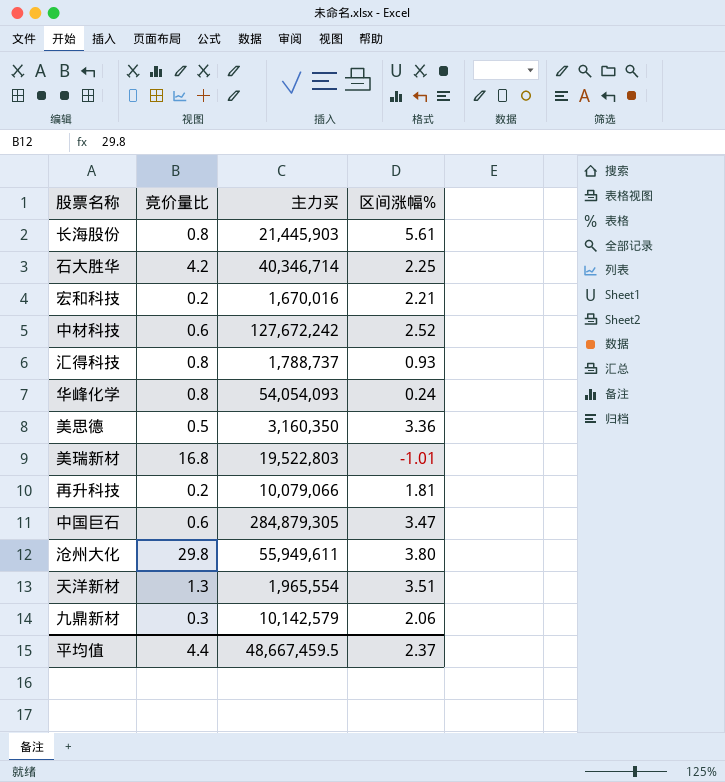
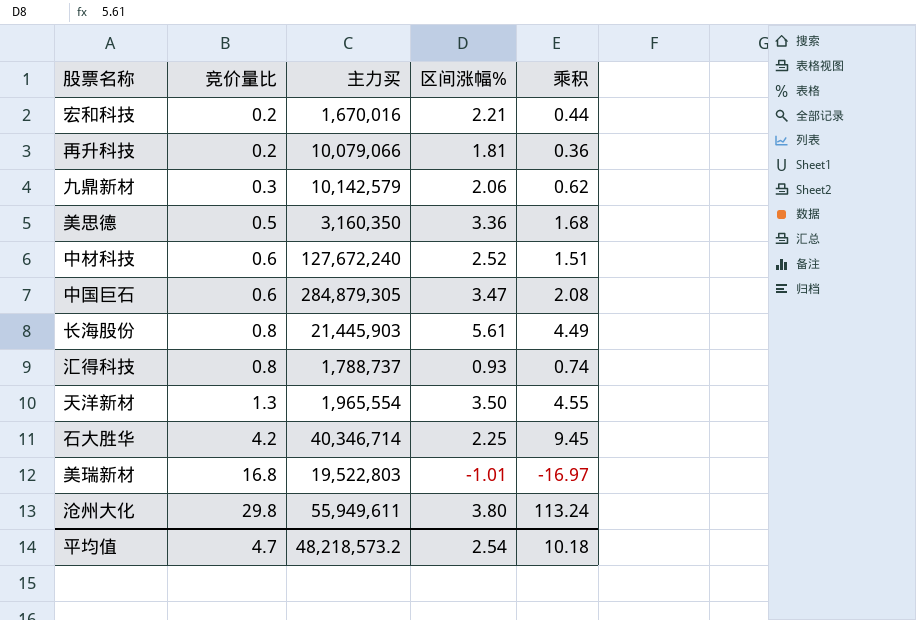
row order: none -> 竞价量比 ascending
column 乘积 | formula: none -> [竞价量比] * [区间涨幅%]
row 华峰化学: 0.8 | 54,054,093 | 0.24 -> none
中材科技 | 主力买: 127,672,242 -> 127,672,240
天洋新材 | 区间涨幅%: 3.51 -> 3.50
平均值 | 竞价量比: 4.4 -> 4.7
平均值 | 主力买: 48,667,459.5 -> 48,218,573.2
平均值 | 区间涨幅%: 2.37 -> 2.54

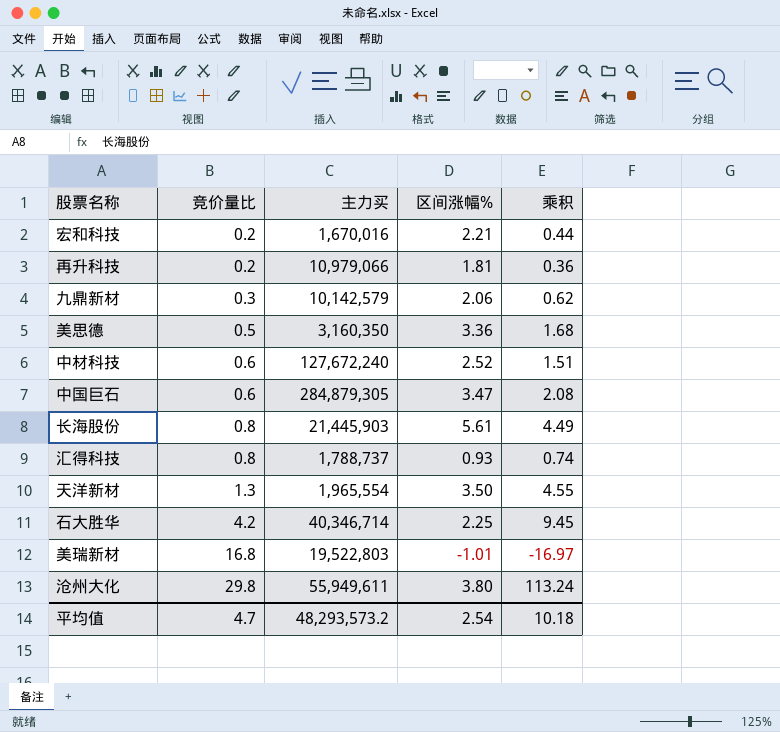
再升科技 | 主力买: 10,079,066 -> 10,979,066
平均值 | 主力买: 48,218,573.2 -> 48,293,573.2

